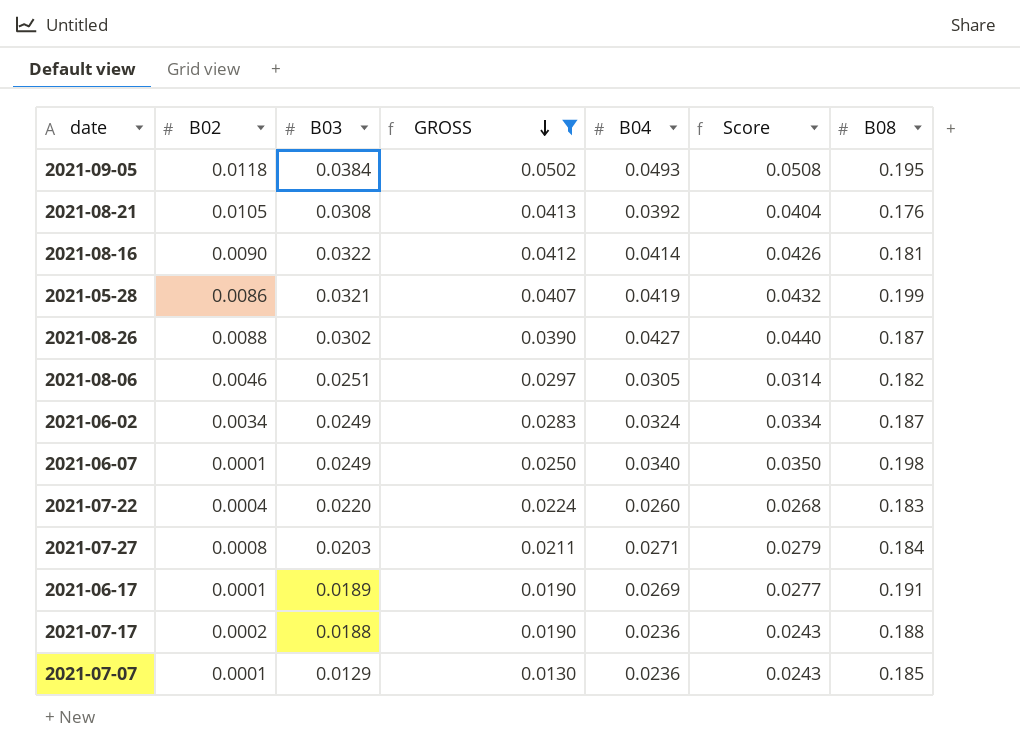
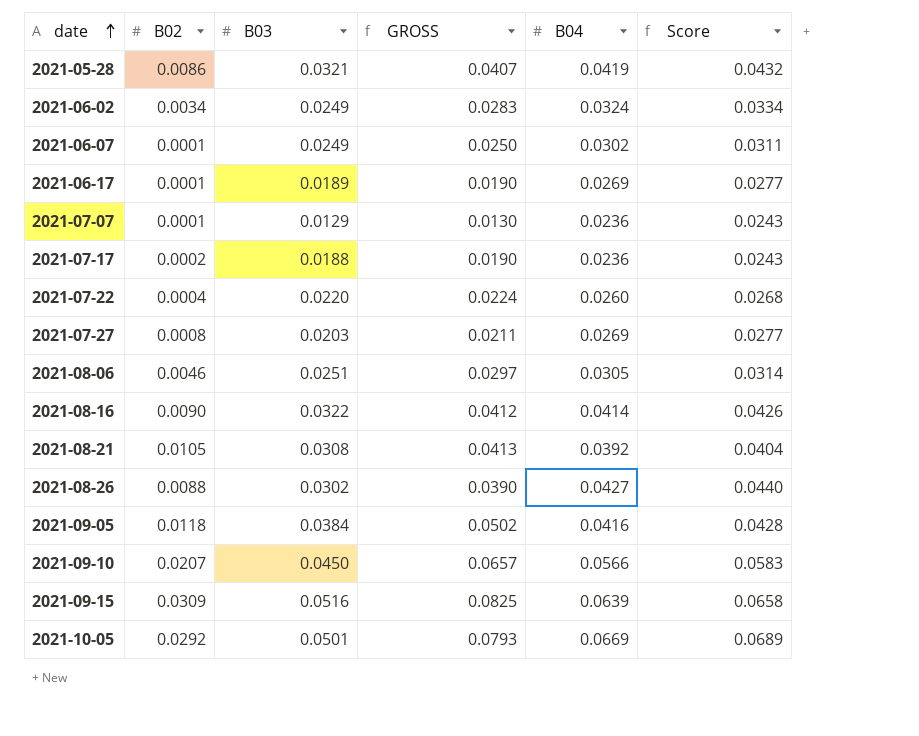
filter: GROSS <= 0.0502 -> none
row order: GROSS descending -> date ascending
column B08 | position: 7 -> none
2021-06-07 | B04: 0.0340 -> 0.0302
2021-06-07 | Score: 0.0350 -> 0.0311
2021-07-27 | B04: 0.0271 -> 0.0269
2021-07-27 | Score: 0.0279 -> 0.0277
2021-09-05 | B04: 0.0493 -> 0.0416
2021-09-05 | Score: 0.0508 -> 0.0428

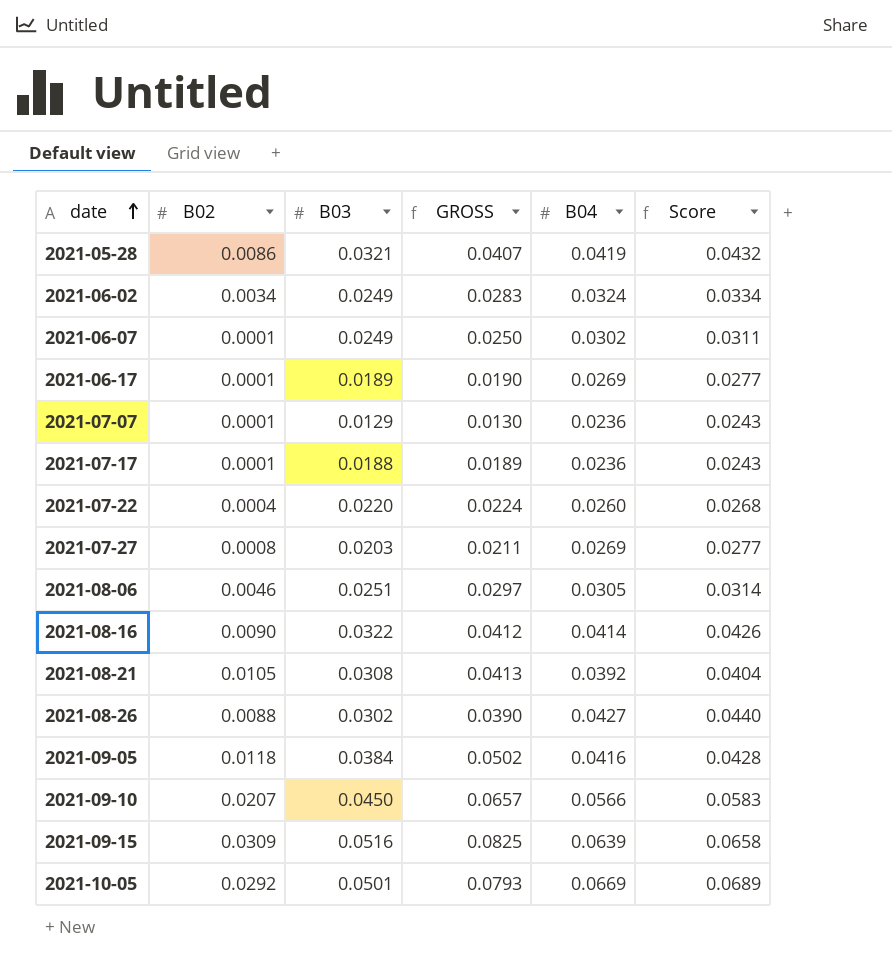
2021-07-17 | B02: 0.0002 -> 0.0001
2021-07-17 | GROSS: 0.0190 -> 0.0189

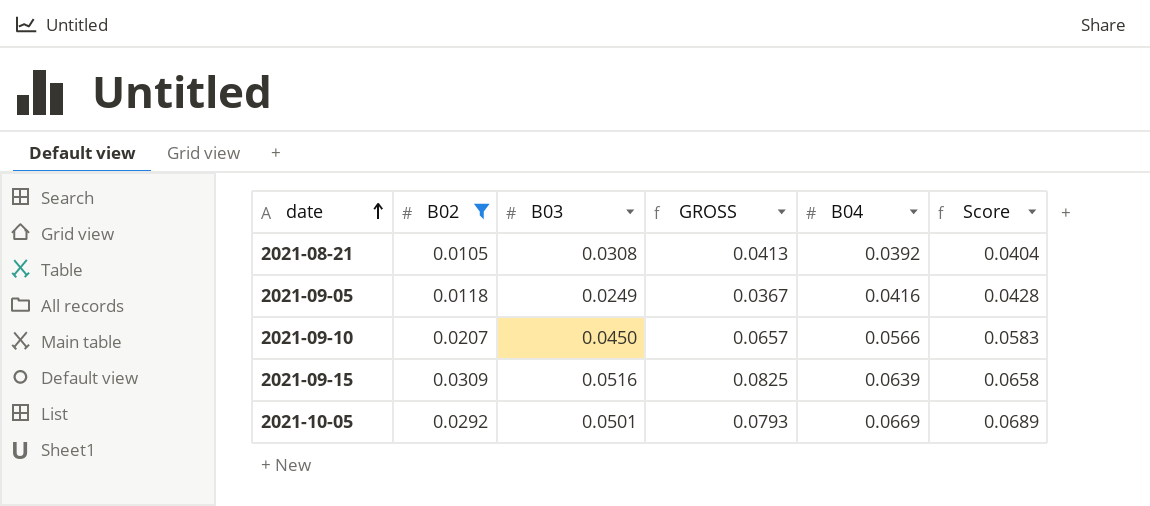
filter: none -> B02 >= 0.0105
2021-09-05 | B03: 0.0384 -> 0.0249
2021-09-05 | GROSS: 0.0502 -> 0.0367

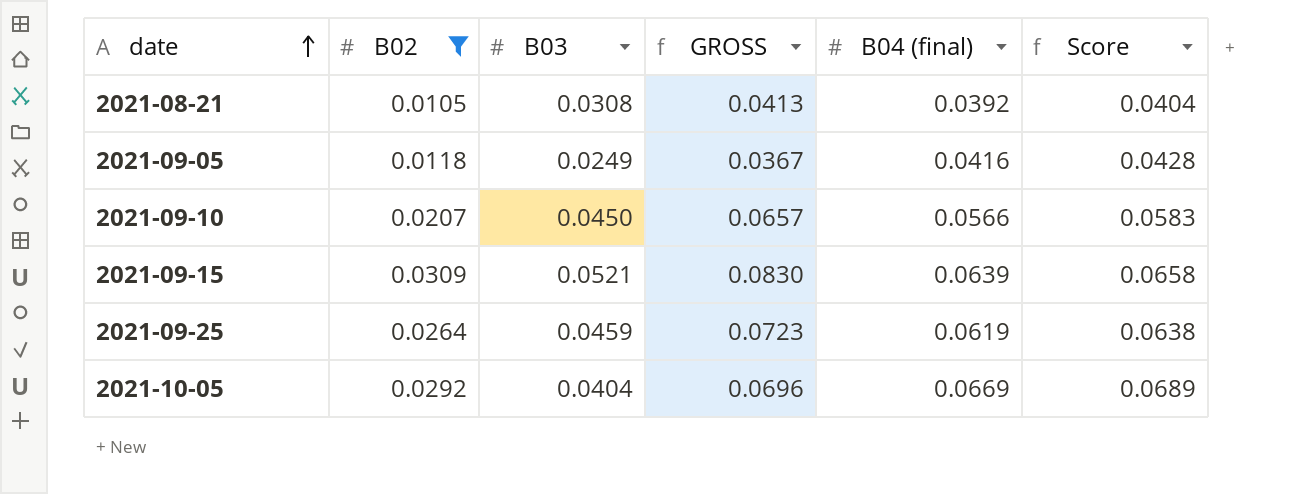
column name: B04 -> B04 (final)
2021-09-15 | B03: 0.0516 -> 0.0521
2021-09-15 | GROSS: 0.0825 -> 0.0830
row 2021-09-25: none -> 0.0264 | 0.0459 | 0.0723 | 0.0619 | 0.0638
2021-10-05 | B03: 0.0501 -> 0.0404
2021-10-05 | GROSS: 0.0793 -> 0.0696

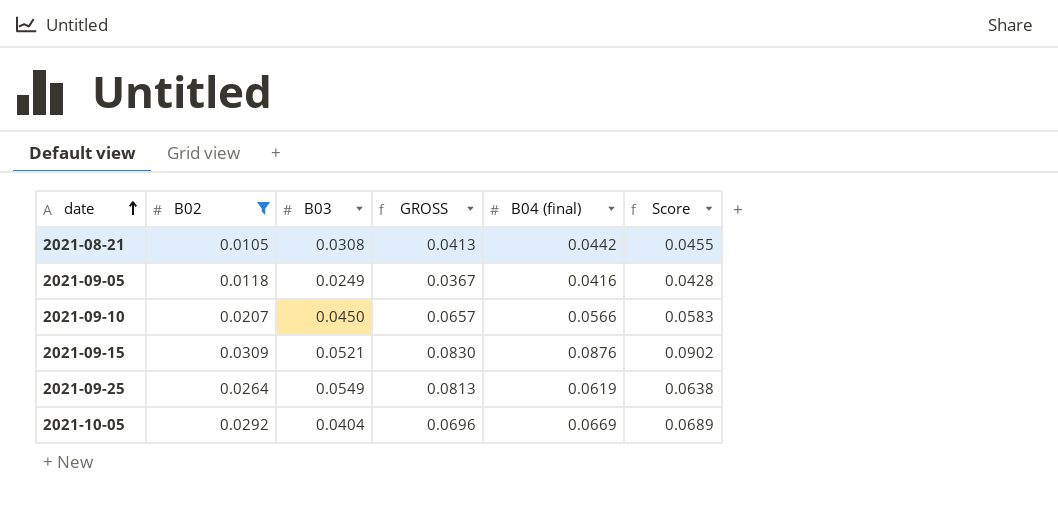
2021-08-21 | B04 (final): 0.0392 -> 0.0442
2021-08-21 | Score: 0.0404 -> 0.0455
2021-09-15 | B04 (final): 0.0639 -> 0.0876
2021-09-15 | Score: 0.0658 -> 0.0902
2021-09-25 | B03: 0.0459 -> 0.0549
2021-09-25 | GROSS: 0.0723 -> 0.0813

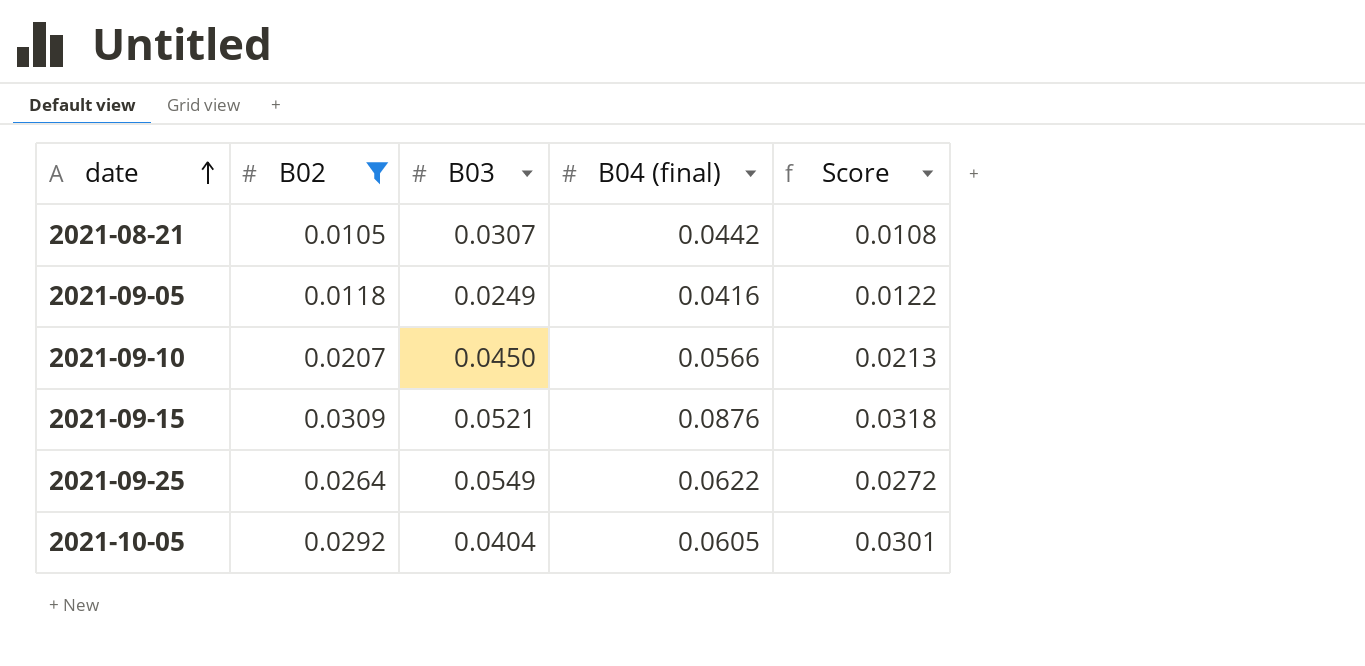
column GROSS | formula: [B02] + [B03] -> none
column Score | formula: [B04 (final)] * 1.03 -> [B02] * 1.03
2021-08-21 | B03: 0.0308 -> 0.0307
2021-09-25 | B04 (final): 0.0619 -> 0.0622
2021-10-05 | B04 (final): 0.0669 -> 0.0605

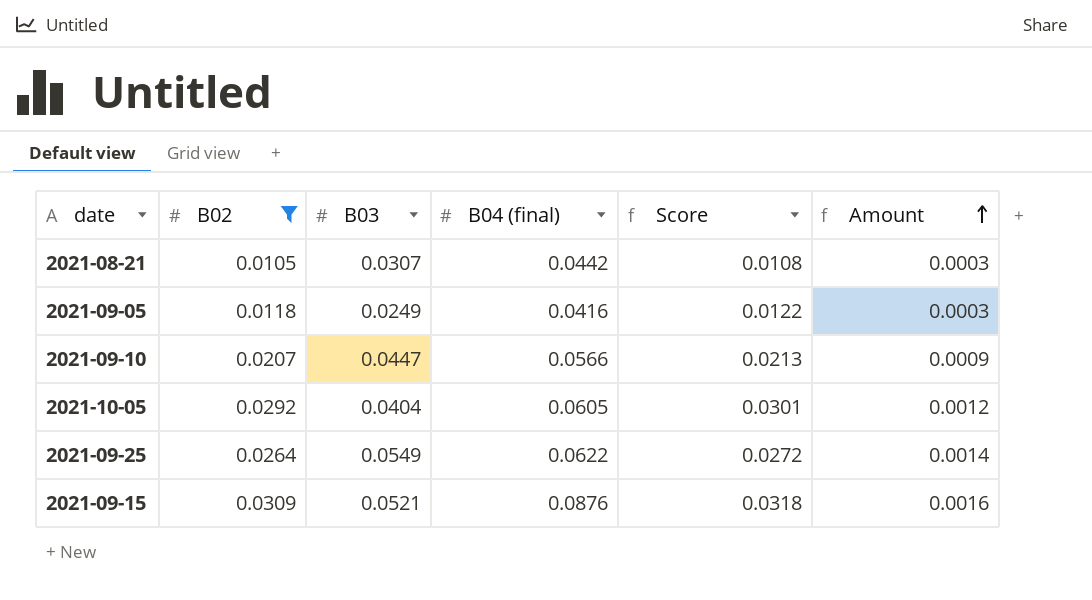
row order: date ascending -> Amount ascending
column Amount | formula: none -> [B02] * [B03]
2021-09-10 | B03: 0.0450 -> 0.0447

